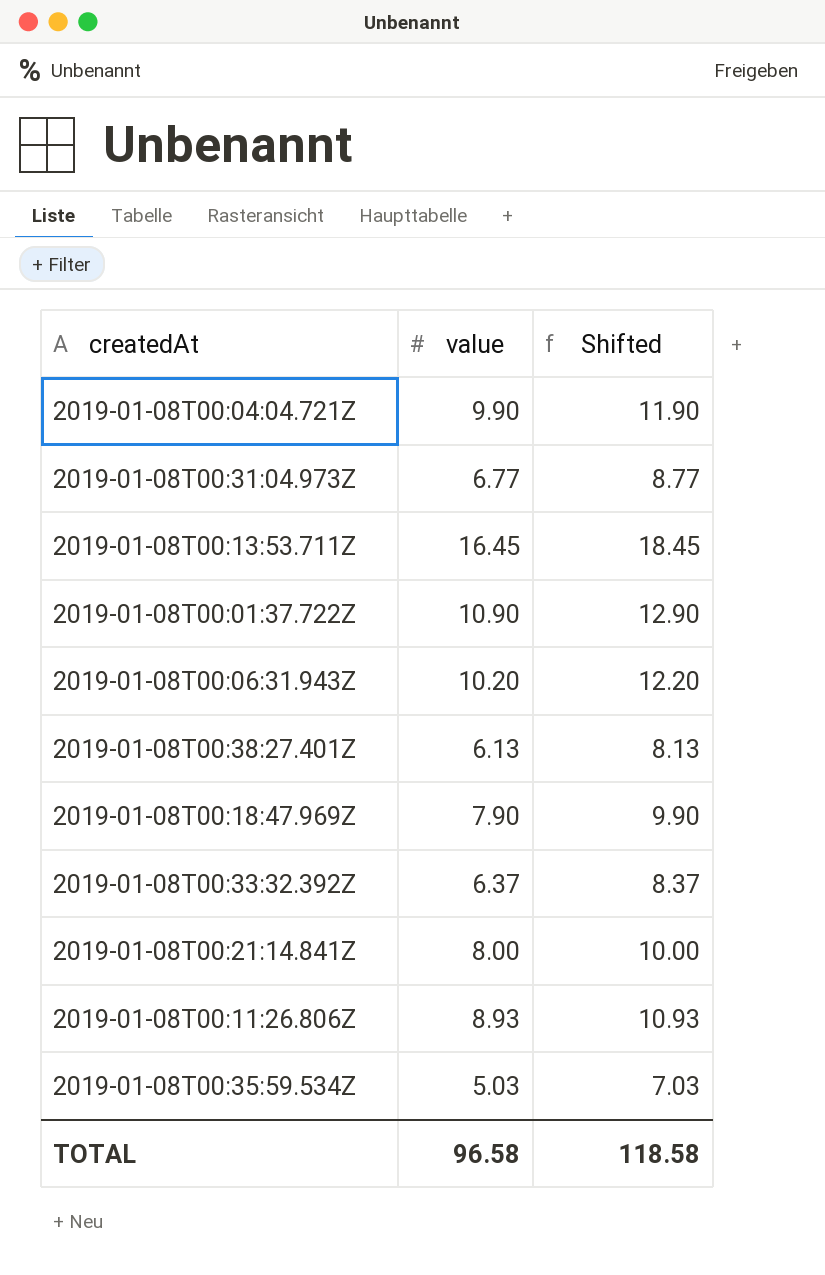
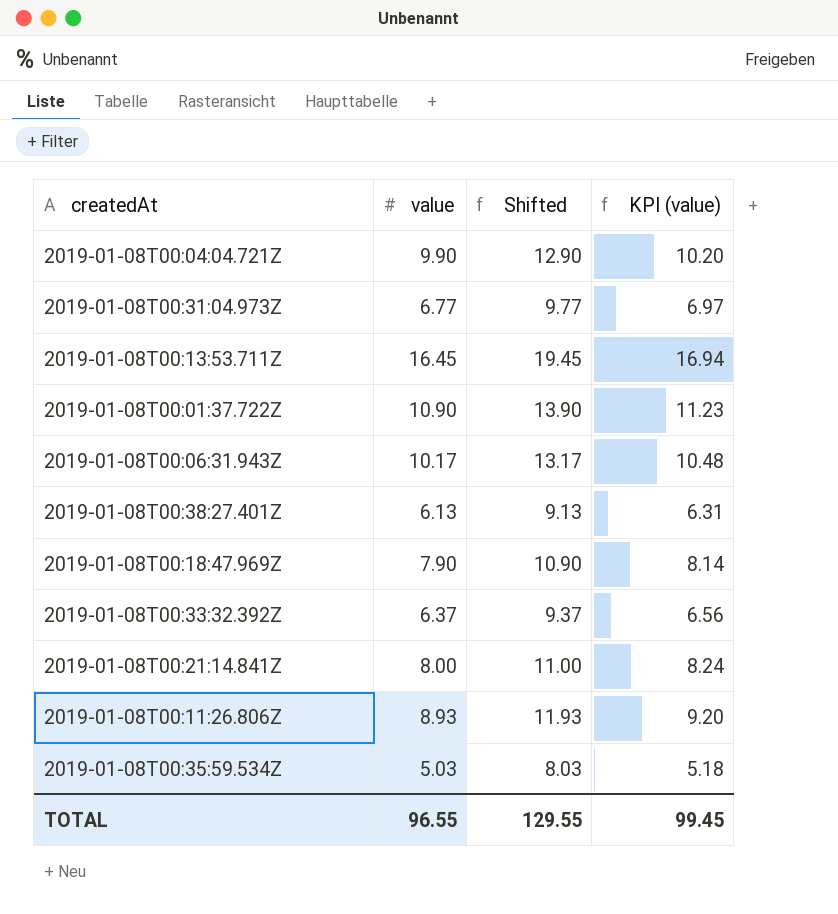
column Shifted | formula: [value] + 2 -> [value] + 3
column KPI (value) | formula: none -> [value] * 1.03
2019-01-08T00:06:31.943Z | value: 10.20 -> 10.17
TOTAL | value: 96.58 -> 96.55
TOTAL | Shifted: 118.58 -> 129.55

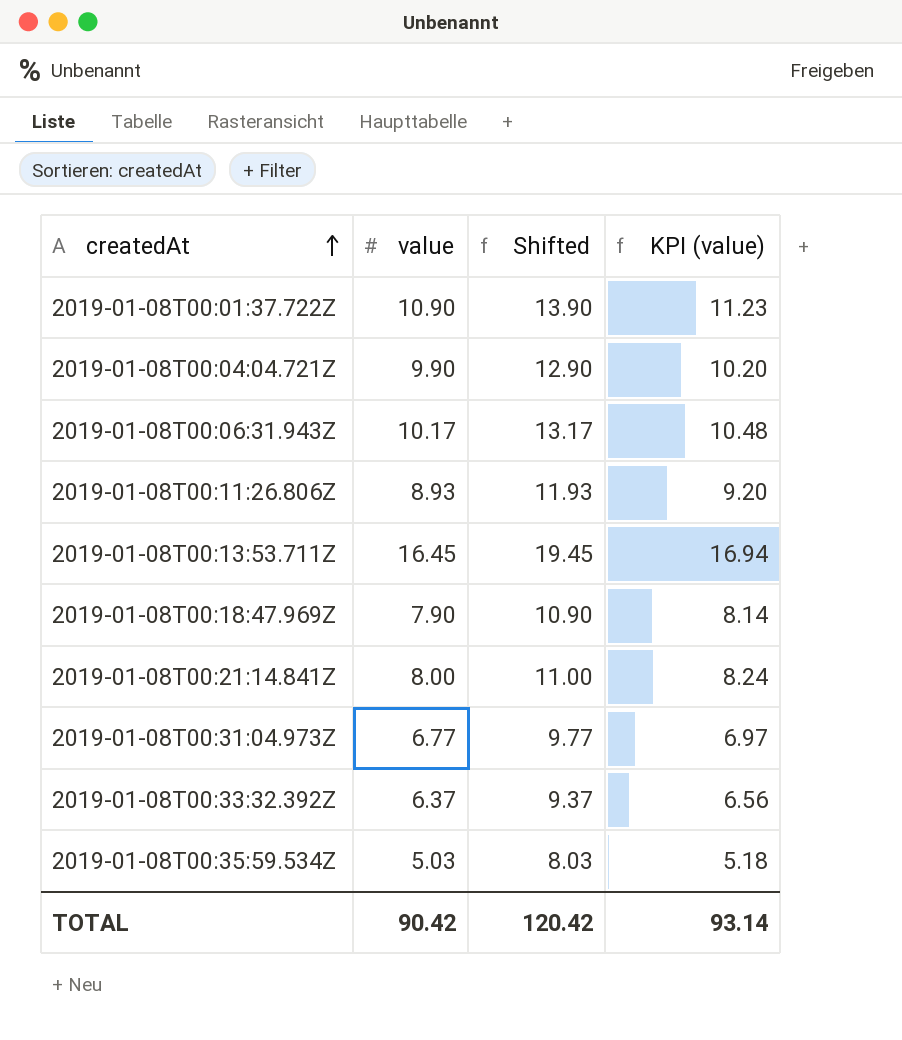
row order: none -> createdAt ascending
row 2019-01-08T00:38:27.401Z: 6.13 | 9.13 | 6.31 -> none
TOTAL | value: 96.55 -> 90.42
TOTAL | Shifted: 129.55 -> 120.42
TOTAL | KPI (value): 99.45 -> 93.14

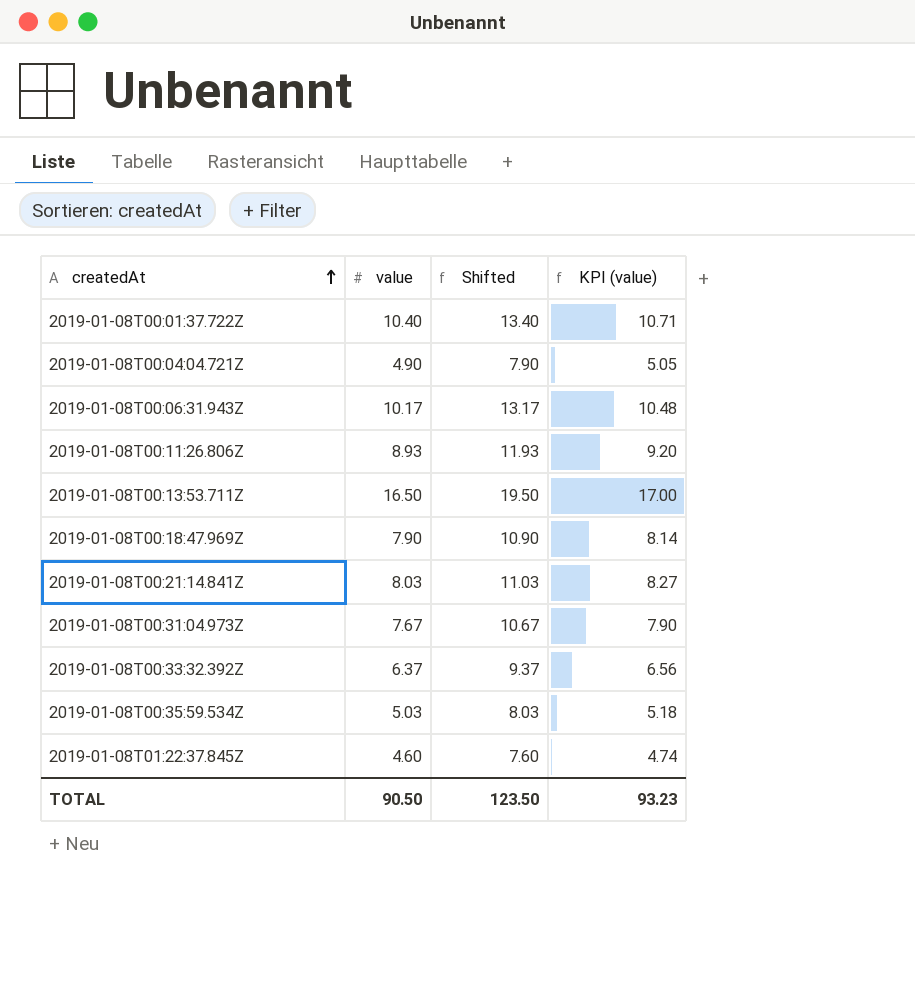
2019-01-08T00:01:37.722Z | value: 10.90 -> 10.40
2019-01-08T00:01:37.722Z | Shifted: 13.90 -> 13.40
2019-01-08T00:01:37.722Z | KPI (value): 11.23 -> 10.71
2019-01-08T00:04:04.721Z | value: 9.90 -> 4.90
2019-01-08T00:04:04.721Z | Shifted: 12.90 -> 7.90
2019-01-08T00:04:04.721Z | KPI (value): 10.20 -> 5.05
2019-01-08T00:13:53.711Z | value: 16.45 -> 16.50
2019-01-08T00:13:53.711Z | Shifted: 19.45 -> 19.50
2019-01-08T00:13:53.711Z | KPI (value): 16.94 -> 17.00
2019-01-08T00:21:14.841Z | value: 8.00 -> 8.03
2019-01-08T00:21:14.841Z | Shifted: 11.00 -> 11.03
2019-01-08T00:21:14.841Z | KPI (value): 8.24 -> 8.27
2019-01-08T00:31:04.973Z | value: 6.77 -> 7.67
2019-01-08T00:31:04.973Z | Shifted: 9.77 -> 10.67
2019-01-08T00:31:04.973Z | KPI (value): 6.97 -> 7.90
row 2019-01-08T01:22:37.845Z: none -> 4.60 | 7.60 | 4.74
TOTAL | value: 90.42 -> 90.50
TOTAL | Shifted: 120.42 -> 123.50
TOTAL | KPI (value): 93.14 -> 93.23

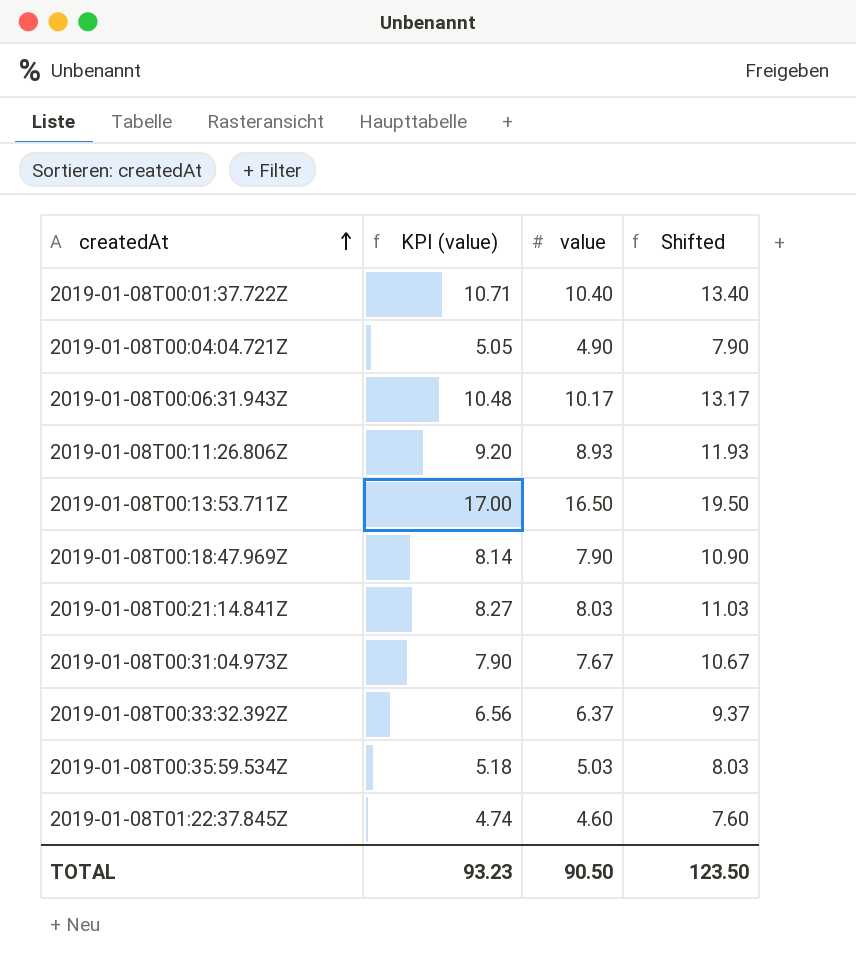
column KPI (value) | position: 4 -> 2

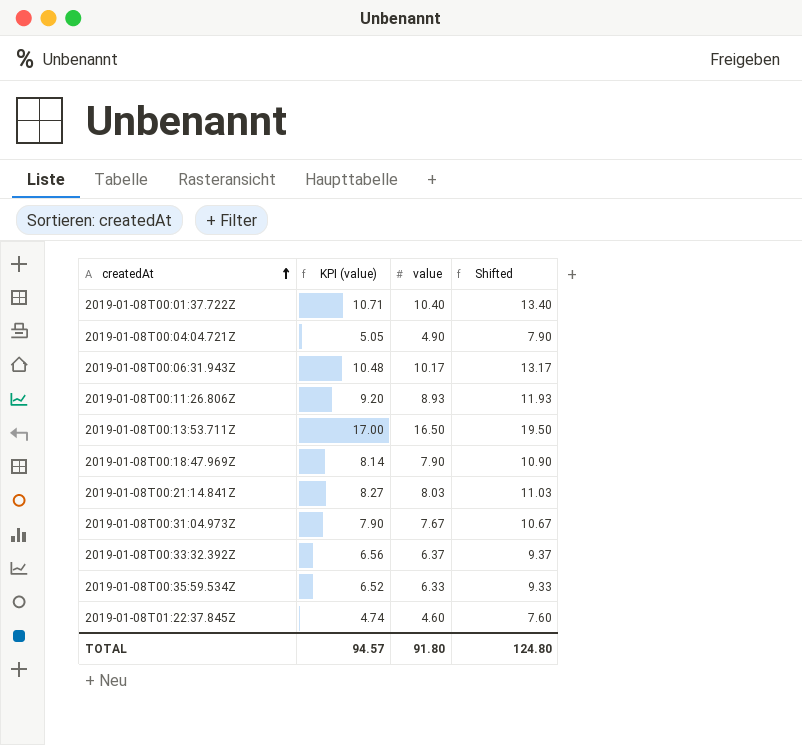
2019-01-08T00:35:59.534Z | KPI (value): 5.18 -> 6.52
2019-01-08T00:35:59.534Z | value: 5.03 -> 6.33
2019-01-08T00:35:59.534Z | Shifted: 8.03 -> 9.33
TOTAL | KPI (value): 93.23 -> 94.57
TOTAL | value: 90.50 -> 91.80
TOTAL | Shifted: 123.50 -> 124.80

